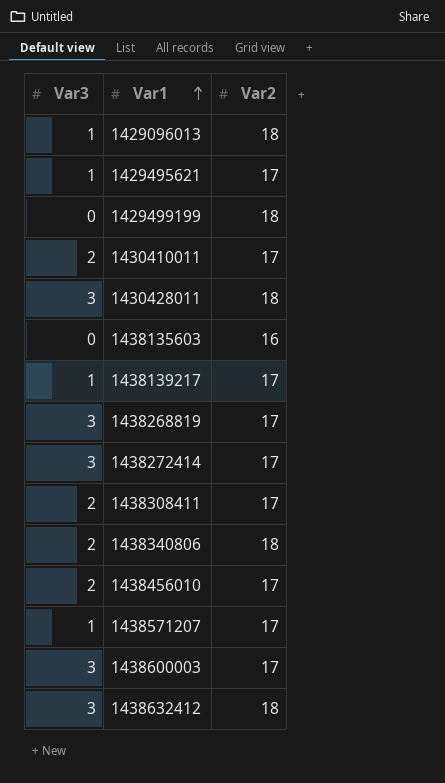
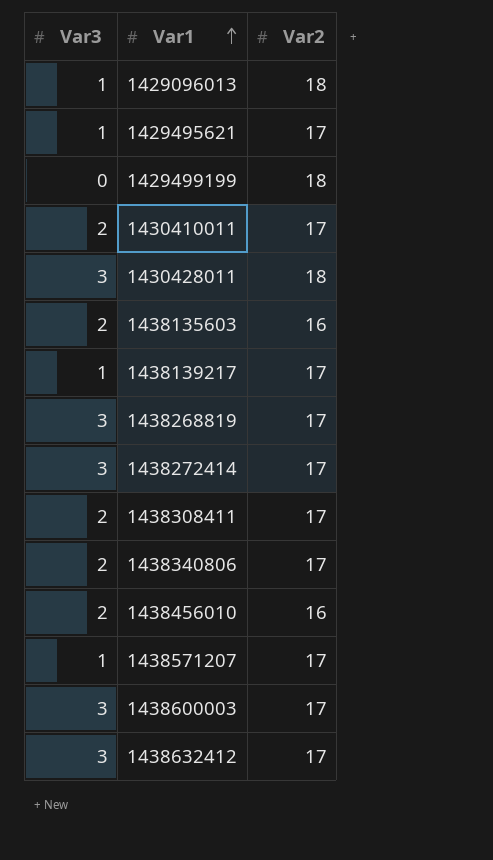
1438135603 | Var3: 0 -> 2
1438340806 | Var2: 18 -> 17
1438456010 | Var2: 17 -> 16
1438632412 | Var2: 18 -> 17

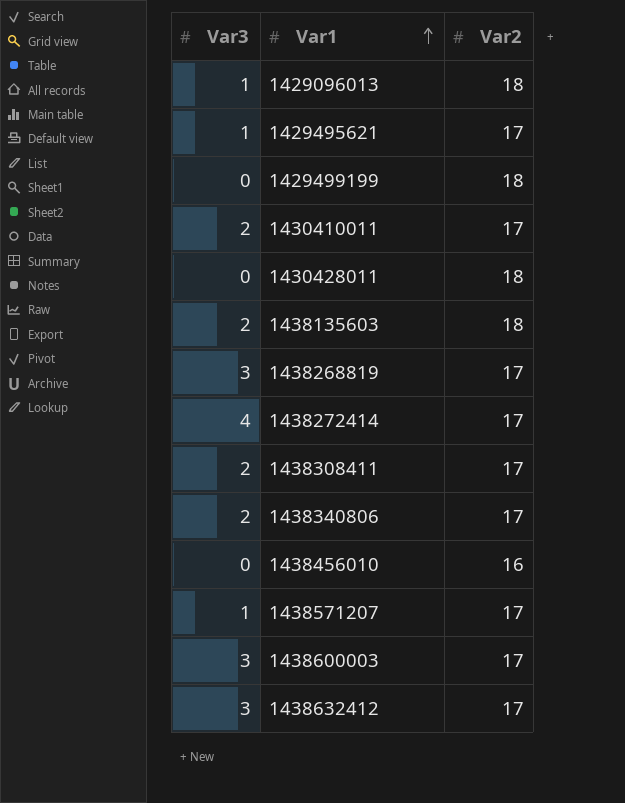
row 1438139217: 1 | 17 -> none
1430428011 | Var3: 3 -> 0
1438135603 | Var2: 16 -> 18
1438272414 | Var3: 3 -> 4
1438456010 | Var3: 2 -> 0

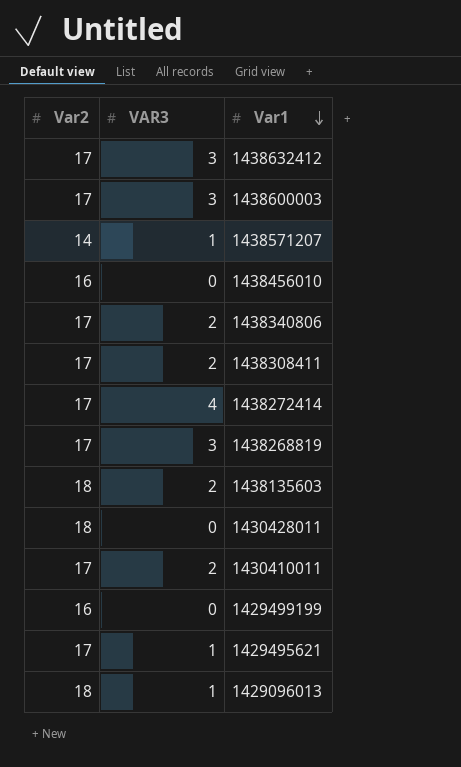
row order: Var1 ascending -> Var1 descending
column Var2 | position: 3 -> 1
column name: Var3 -> VAR3
1438571207 | Var2: 17 -> 14
1429499199 | Var2: 18 -> 16

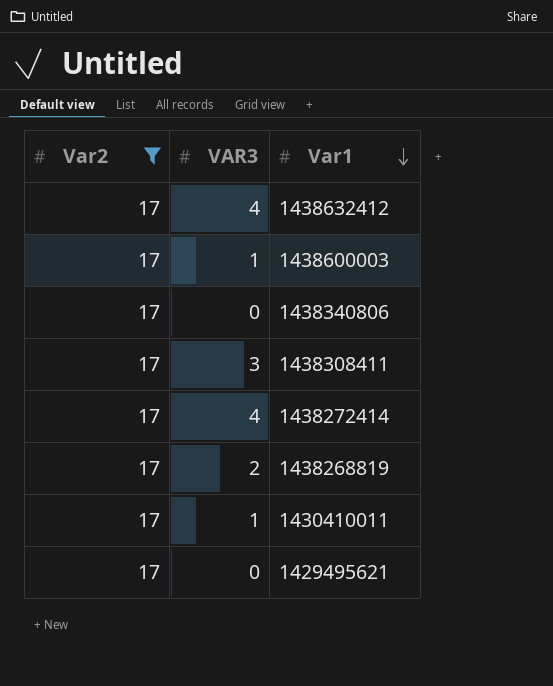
filter: none -> Var2 = 17
1438632412 | VAR3: 3 -> 4
1438600003 | VAR3: 3 -> 1
1438340806 | VAR3: 2 -> 0
1438308411 | VAR3: 2 -> 3
1438268819 | VAR3: 3 -> 2
1430410011 | VAR3: 2 -> 1
1429495621 | VAR3: 1 -> 0

